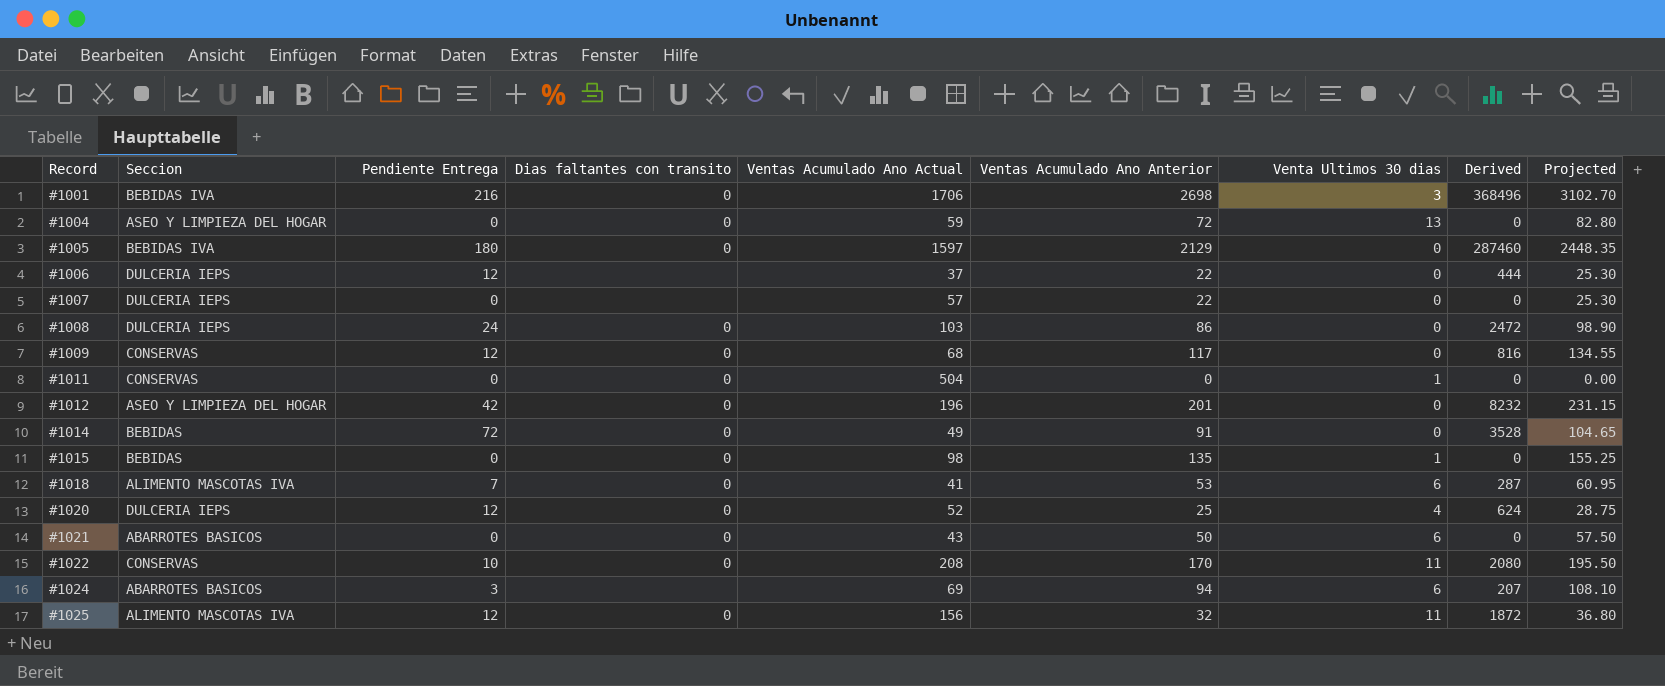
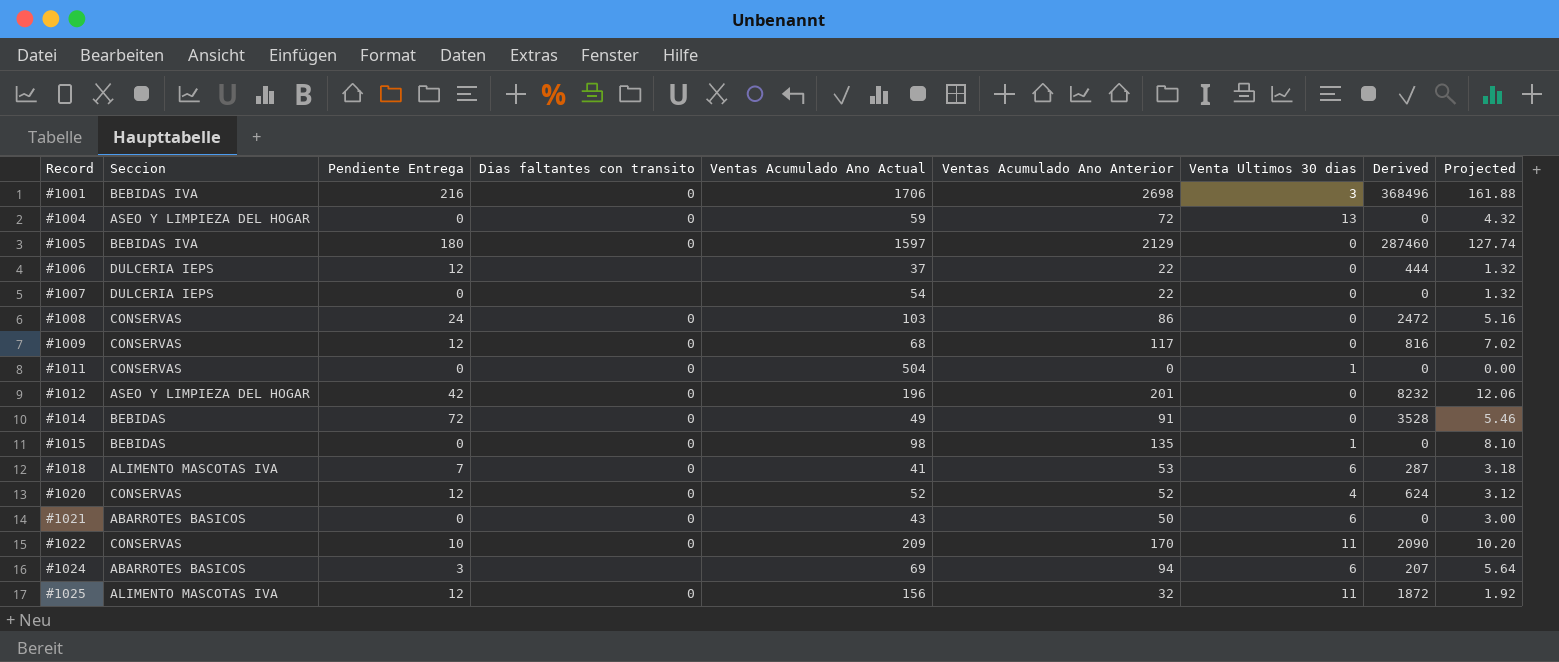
column Projected | formula: [Ventas Acumulado Ano Anterior] * 1.15 -> [Ventas Acumulado Ano Anterior] * 0.06
#1007 | Ventas Acumulado Ano Actual: 57 -> 54
#1008 | Seccion: DULCERIA IEPS -> CONSERVAS
#1020 | Seccion: DULCERIA IEPS -> CONSERVAS
#1020 | Ventas Acumulado Ano Anterior: 25 -> 52
#1022 | Ventas Acumulado Ano Actual: 208 -> 209
#1022 | Derived: 2080 -> 2090

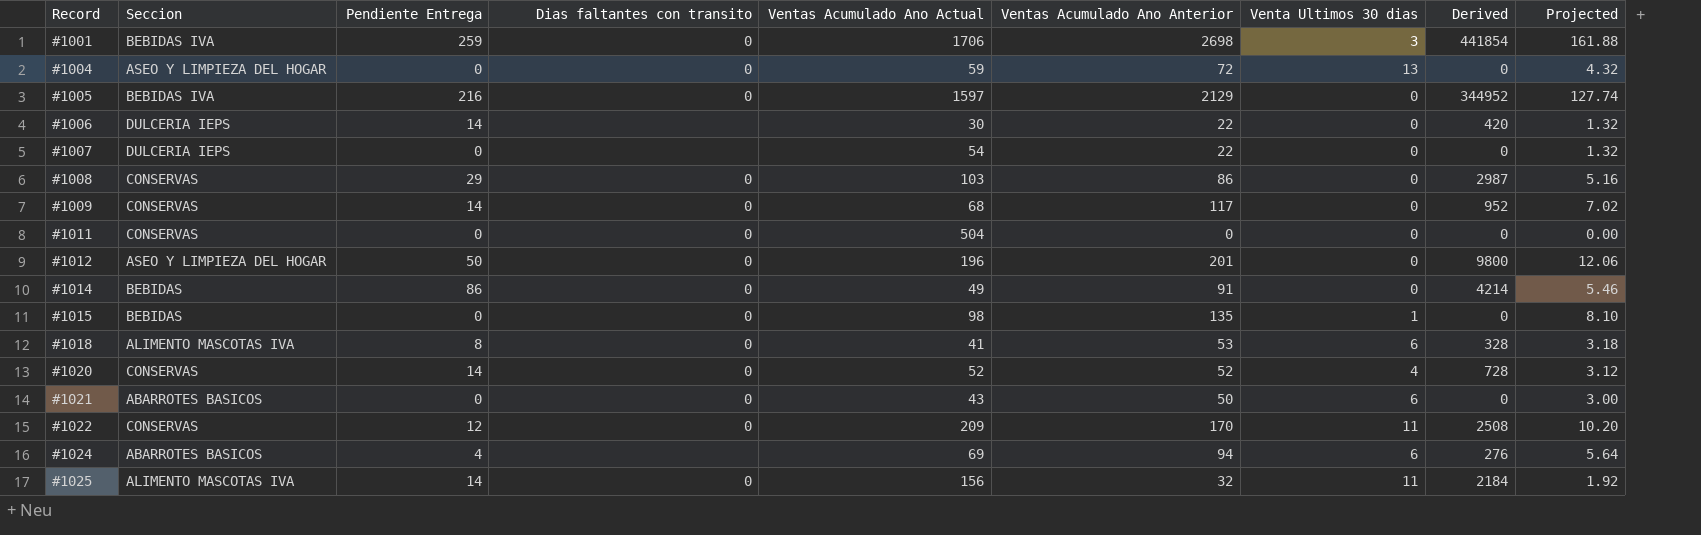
#1001 | Pendiente Entrega: 216 -> 259
#1001 | Derived: 368496 -> 441854
#1005 | Pendiente Entrega: 180 -> 216
#1005 | Derived: 287460 -> 344952
#1006 | Pendiente Entrega: 12 -> 14
#1006 | Ventas Acumulado Ano Actual: 37 -> 30
#1006 | Derived: 444 -> 420
#1008 | Pendiente Entrega: 24 -> 29
#1008 | Derived: 2472 -> 2987
#1009 | Pendiente Entrega: 12 -> 14
#1009 | Derived: 816 -> 952
#1011 | Venta Ultimos 30 dias: 1 -> 0
#1012 | Pendiente Entrega: 42 -> 50
#1012 | Derived: 8232 -> 9800
#1014 | Pendiente Entrega: 72 -> 86
#1014 | Derived: 3528 -> 4214
#1018 | Pendiente Entrega: 7 -> 8
#1018 | Derived: 287 -> 328
#1020 | Pendiente Entrega: 12 -> 14
#1020 | Derived: 624 -> 728
#1022 | Pendiente Entrega: 10 -> 12
#1022 | Derived: 2090 -> 2508
#1024 | Pendiente Entrega: 3 -> 4
#1024 | Derived: 207 -> 276
#1025 | Pendiente Entrega: 12 -> 14
#1025 | Derived: 1872 -> 2184

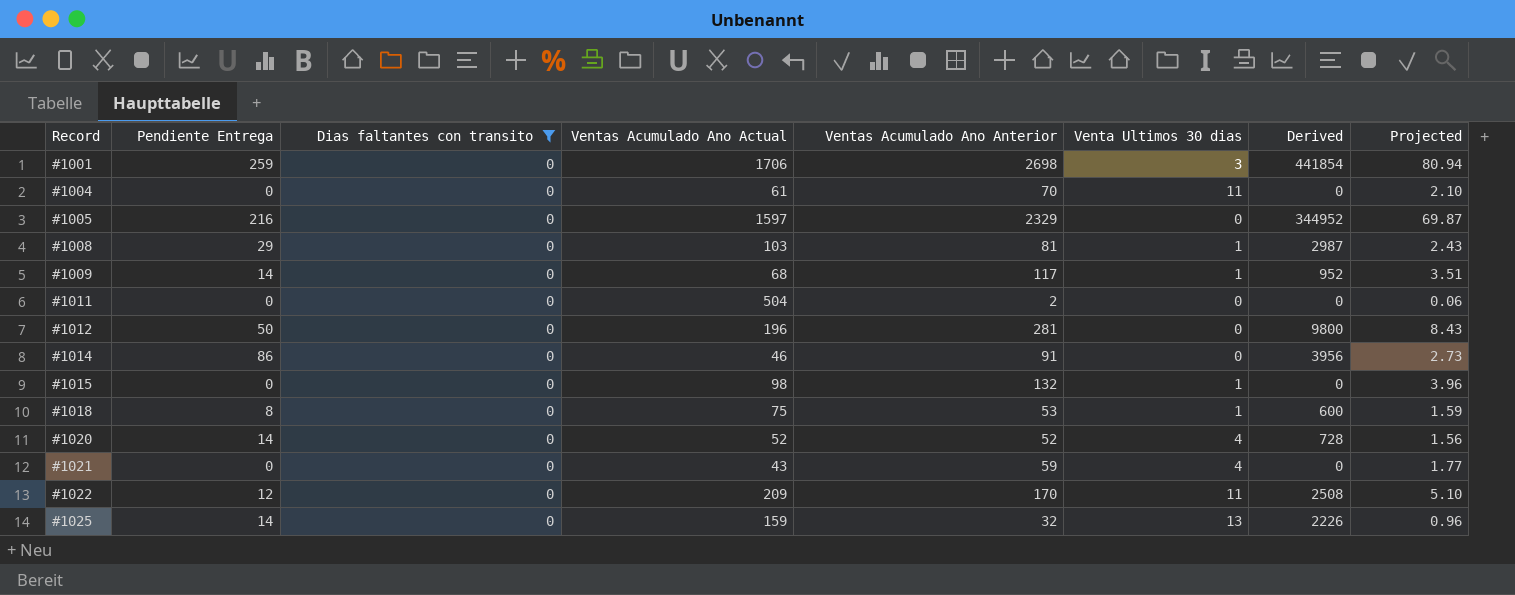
filter: none -> Dias faltantes con transito = 0
column Seccion | position: 2 -> none
column Projected | formula: [Ventas Acumulado Ano Anterior] * 0.06 -> [Ventas Acumulado Ano Anterior] * 0.03
#1004 | Ventas Acumulado Ano Actual: 59 -> 61
#1004 | Ventas Acumulado Ano Anterior: 72 -> 70
#1004 | Venta Ultimos 30 dias: 13 -> 11
#1005 | Ventas Acumulado Ano Anterior: 2129 -> 2329
#1008 | Ventas Acumulado Ano Anterior: 86 -> 81
#1008 | Venta Ultimos 30 dias: 0 -> 1
#1009 | Venta Ultimos 30 dias: 0 -> 1
#1011 | Ventas Acumulado Ano Anterior: 0 -> 2
#1012 | Ventas Acumulado Ano Anterior: 201 -> 281
#1014 | Ventas Acumulado Ano Actual: 49 -> 46
#1014 | Derived: 4214 -> 3956
#1015 | Ventas Acumulado Ano Anterior: 135 -> 132
#1018 | Ventas Acumulado Ano Actual: 41 -> 75
#1018 | Venta Ultimos 30 dias: 6 -> 1
#1018 | Derived: 328 -> 600
#1021 | Ventas Acumulado Ano Anterior: 50 -> 59
#1021 | Venta Ultimos 30 dias: 6 -> 4
#1025 | Ventas Acumulado Ano Actual: 156 -> 159
#1025 | Venta Ultimos 30 dias: 11 -> 13
#1025 | Derived: 2184 -> 2226

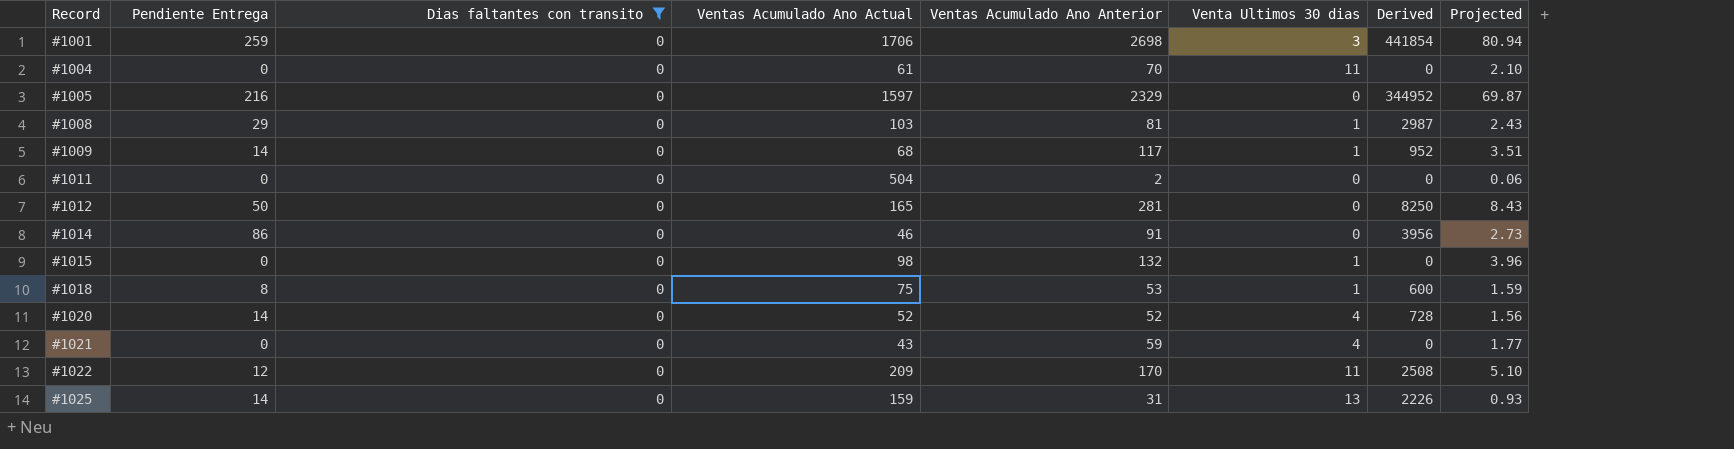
#1012 | Ventas Acumulado Ano Actual: 196 -> 165
#1012 | Derived: 9800 -> 8250
#1025 | Ventas Acumulado Ano Anterior: 32 -> 31
#1025 | Projected: 0.96 -> 0.93

